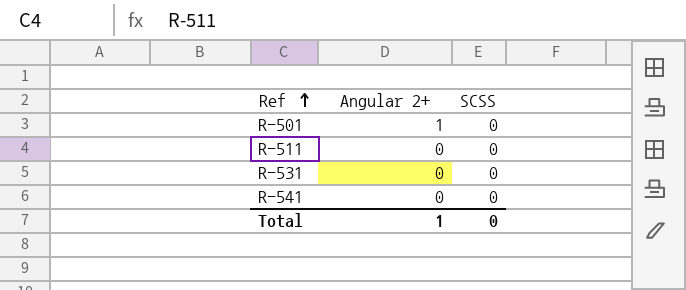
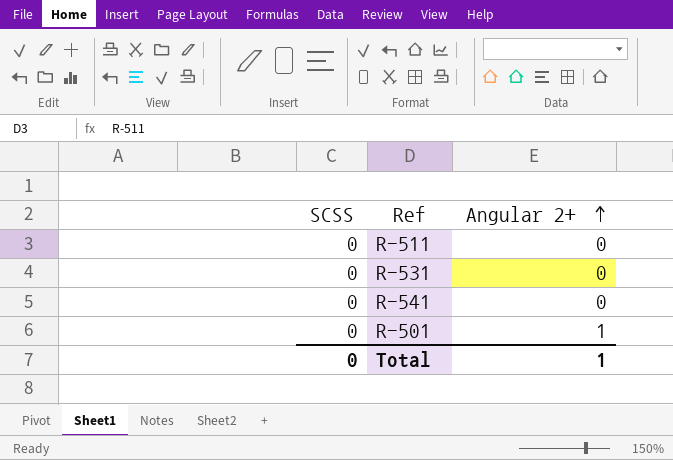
row order: Ref ascending -> Angular 2+ ascending
column SCSS | position: 3 -> 1

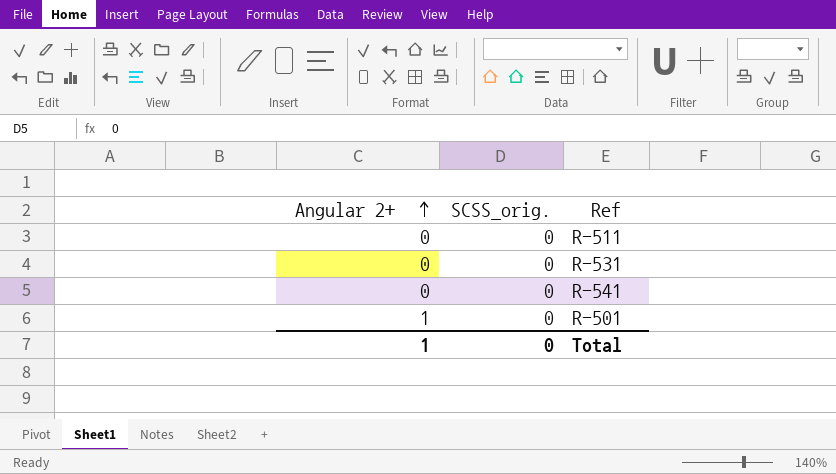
column Angular 2+ | position: 3 -> 1
column name: SCSS -> SCSS_orig.

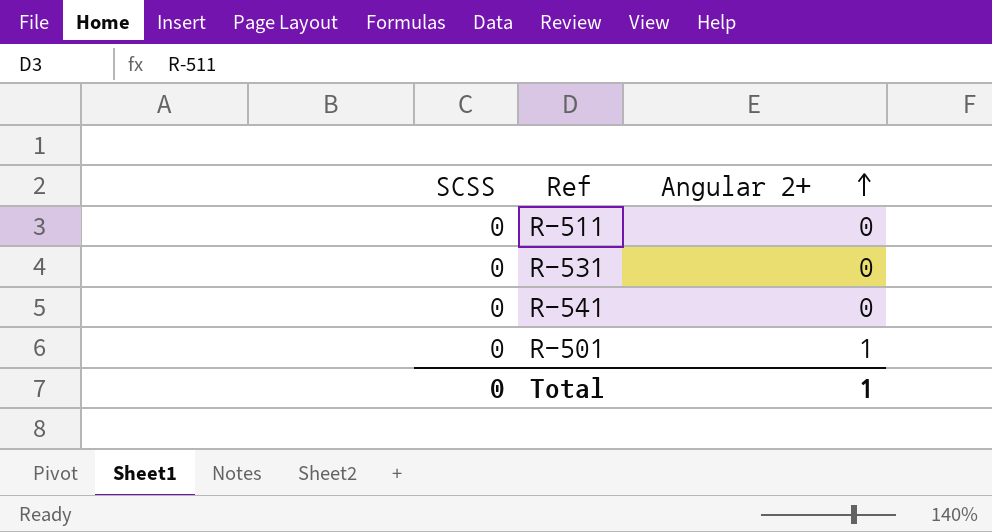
column name: SCSS_orig. -> SCSS
column Angular 2+ | position: 1 -> 3

